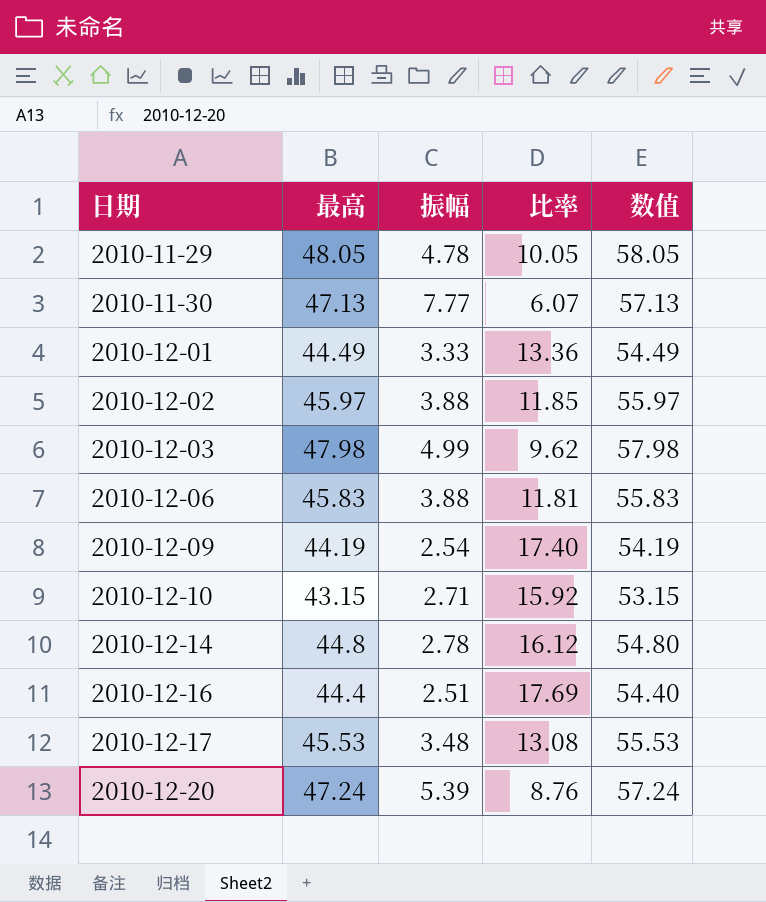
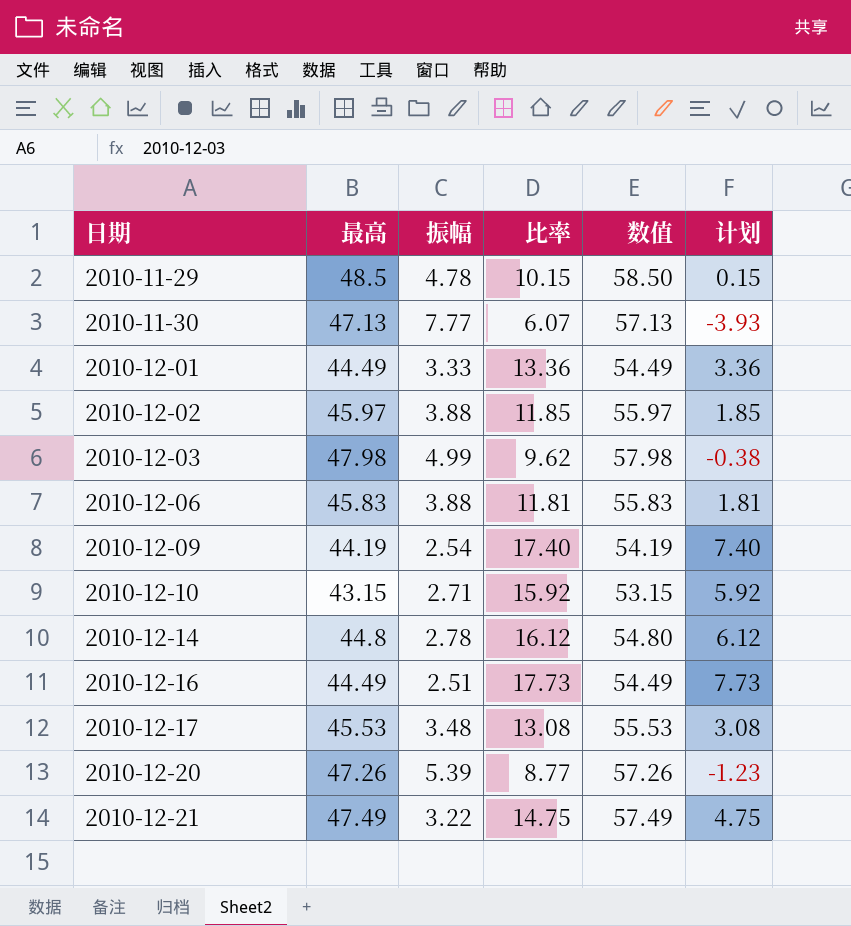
column 计划 | formula: none -> [比率] - 10
2010-11-29 | 最高: 48.05 -> 48.5
2010-11-29 | 比率: 10.05 -> 10.15
2010-11-29 | 数值: 58.05 -> 58.50
2010-12-16 | 最高: 44.4 -> 44.49
2010-12-16 | 比率: 17.69 -> 17.73
2010-12-16 | 数值: 54.40 -> 54.49
2010-12-20 | 最高: 47.24 -> 47.26
2010-12-20 | 比率: 8.76 -> 8.77
2010-12-20 | 数值: 57.24 -> 57.26
row 2010-12-21: none -> 47.49 | 3.22 | 14.75 | 57.49 | 4.75

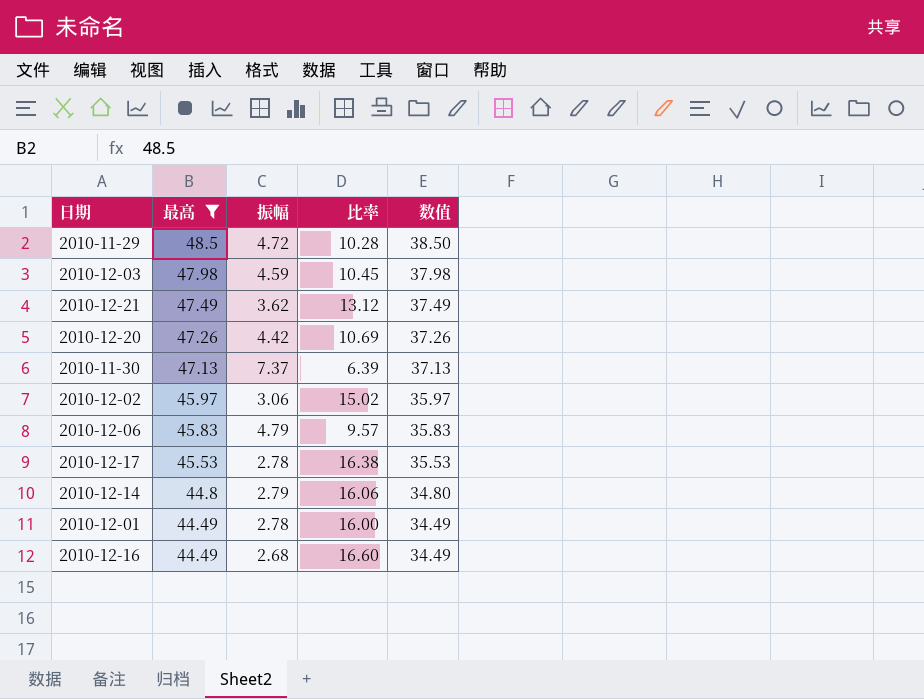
filter: none -> 最高 >= 44.49
row order: 日期 ascending -> 最高 descending
column 计划 | formula: [比率] - 10 -> none
column 数值 | formula: [最高] + 10 -> [最高] - 10
2010-11-29 | 振幅: 4.78 -> 4.72
2010-11-29 | 比率: 10.15 -> 10.28
2010-12-03 | 振幅: 4.99 -> 4.59
2010-12-03 | 比率: 9.62 -> 10.45
2010-12-21 | 振幅: 3.22 -> 3.62
2010-12-21 | 比率: 14.75 -> 13.12
2010-12-20 | 振幅: 5.39 -> 4.42
2010-12-20 | 比率: 8.77 -> 10.69
2010-11-30 | 振幅: 7.77 -> 7.37
2010-11-30 | 比率: 6.07 -> 6.39
2010-12-02 | 振幅: 3.88 -> 3.06
2010-12-02 | 比率: 11.85 -> 15.02
2010-12-06 | 振幅: 3.88 -> 4.79
2010-12-06 | 比率: 11.81 -> 9.57
2010-12-17 | 振幅: 3.48 -> 2.78
2010-12-17 | 比率: 13.08 -> 16.38
2010-12-14 | 振幅: 2.78 -> 2.79
2010-12-14 | 比率: 16.12 -> 16.06
2010-12-01 | 振幅: 3.33 -> 2.78
2010-12-01 | 比率: 13.36 -> 16.00
2010-12-16 | 振幅: 2.51 -> 2.68
2010-12-16 | 比率: 17.73 -> 16.60

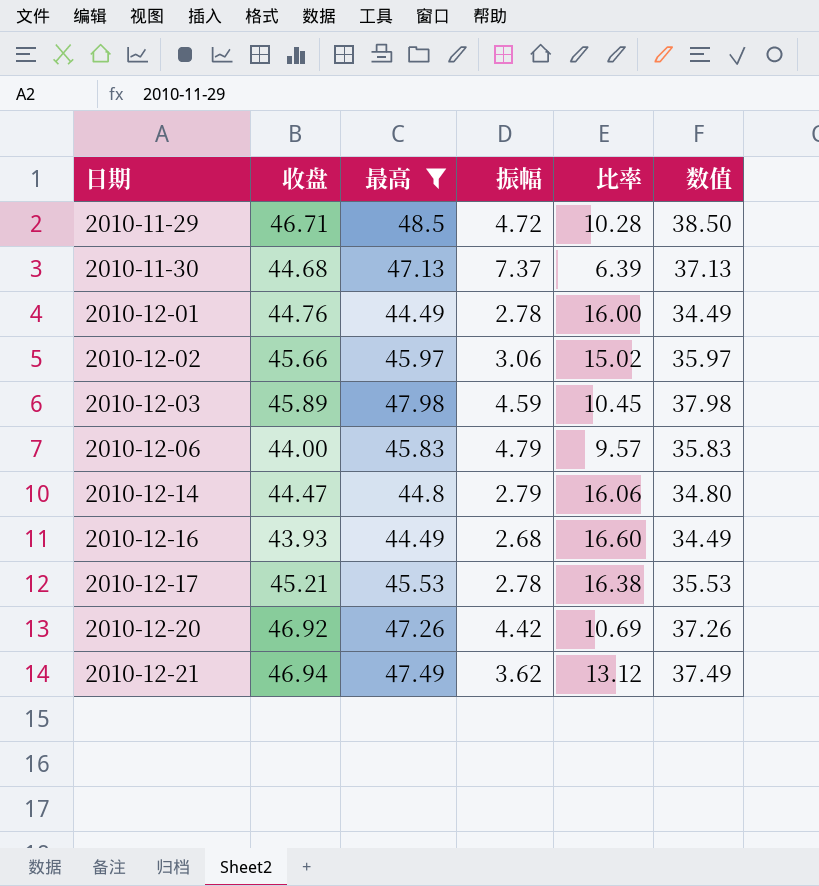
row order: 最高 descending -> 日期 ascending
column 收盘 | position: none -> 2

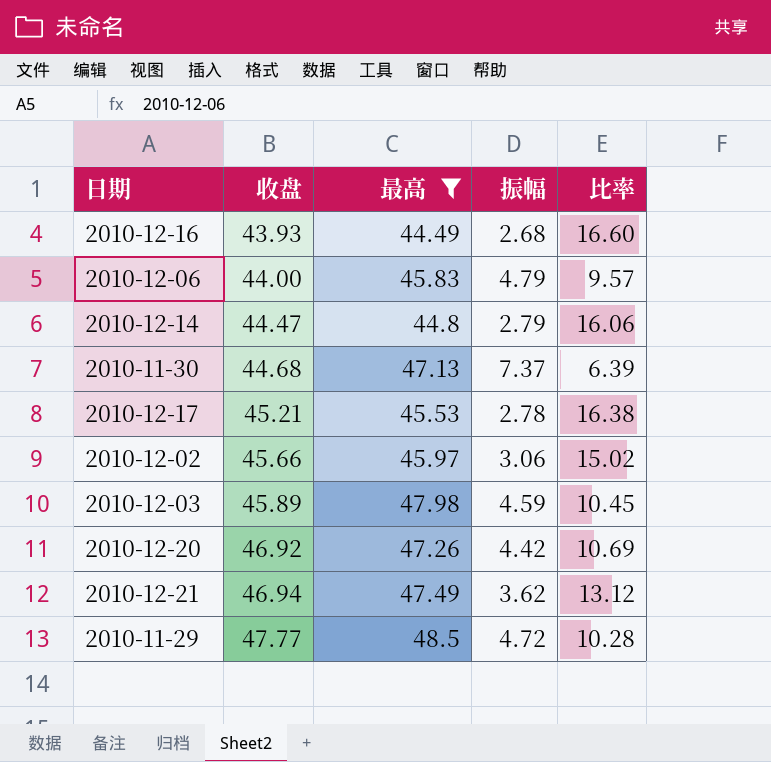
row order: 日期 ascending -> 收盘 ascending
column 数值 | formula: [最高] - 10 -> none
row 2010-12-01: 44.76 | 44.49 | 2.78 | 16.00 | 34.49 -> none
2010-11-29 | 收盘: 46.71 -> 47.77

